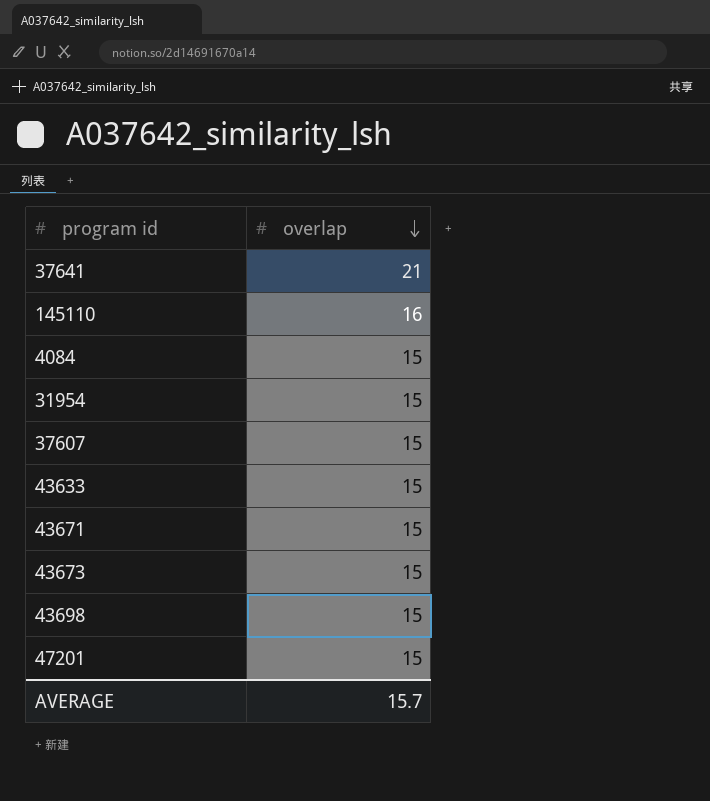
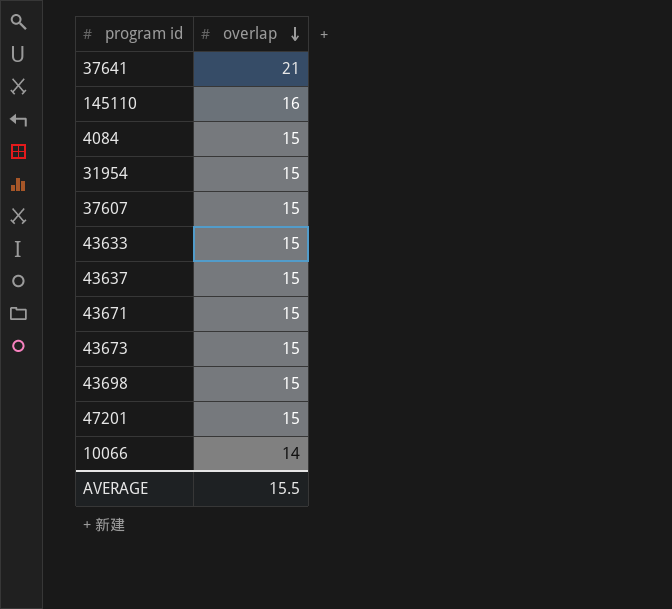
row 43637: none -> 15
row 10066: none -> 14
AVERAGE | overlap: 15.7 -> 15.5

